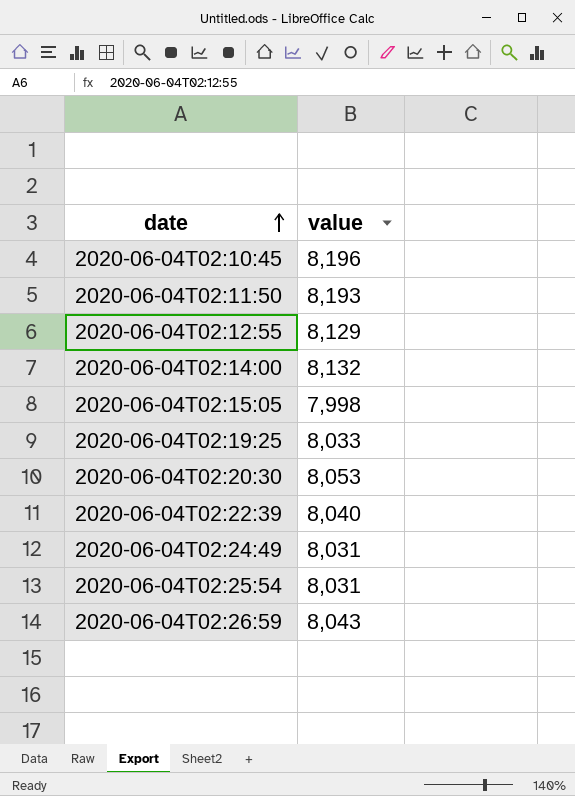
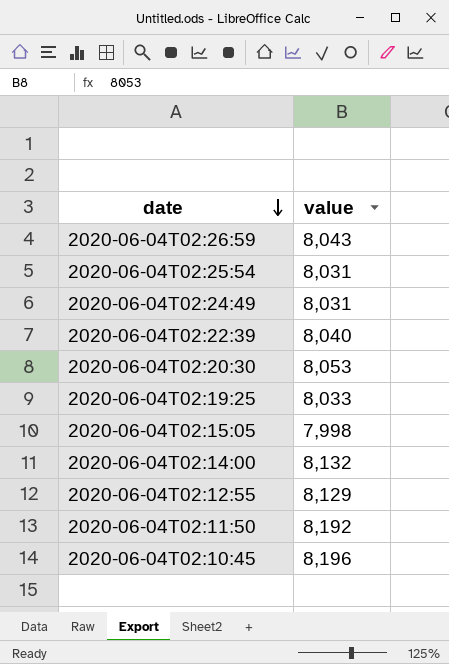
row order: date ascending -> date descending
2020-06-04T02:11:50 | value: 8,193 -> 8,192

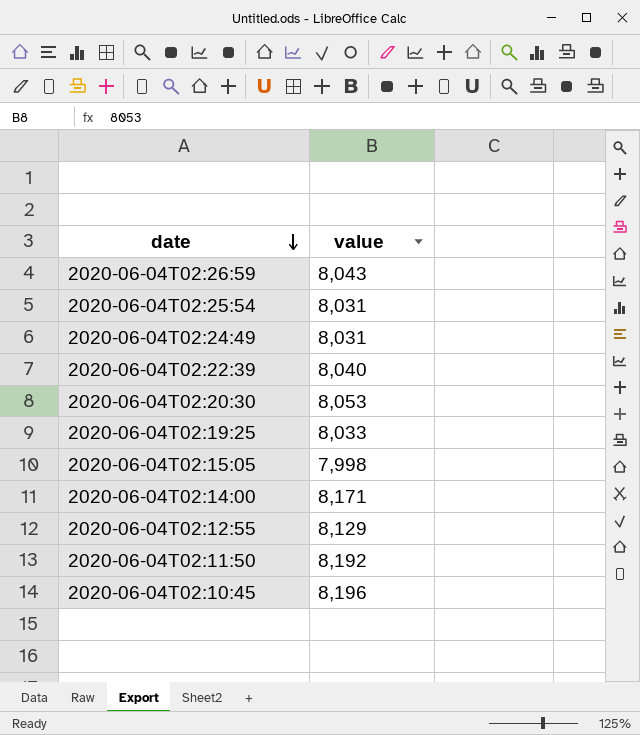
2020-06-04T02:14:00 | value: 8,132 -> 8,171

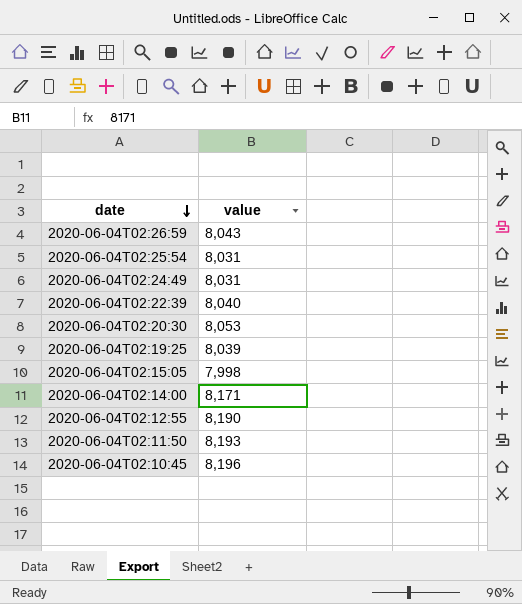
2020-06-04T02:19:25 | value: 8,033 -> 8,039
2020-06-04T02:12:55 | value: 8,129 -> 8,190
2020-06-04T02:11:50 | value: 8,192 -> 8,193

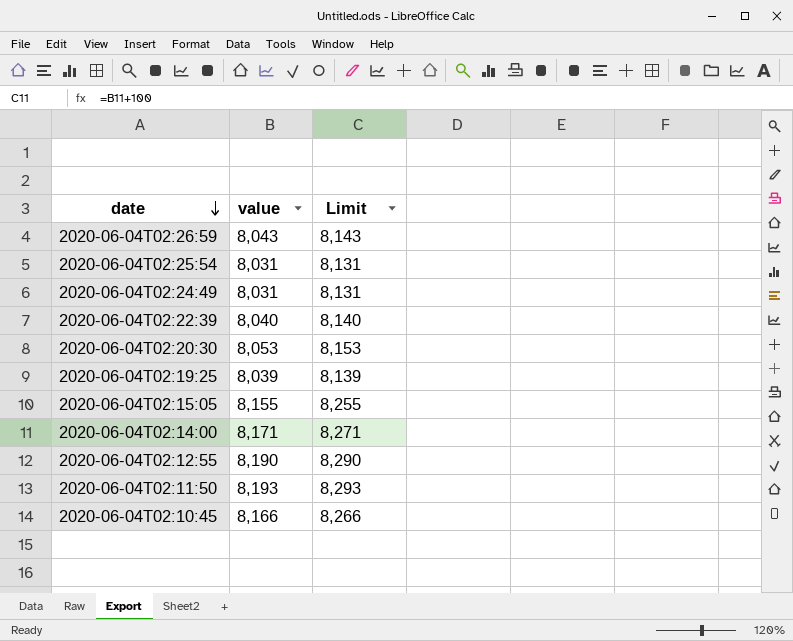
column Limit | formula: none -> [value] + 100
2020-06-04T02:15:05 | value: 7,998 -> 8,155
2020-06-04T02:10:45 | value: 8,196 -> 8,166

